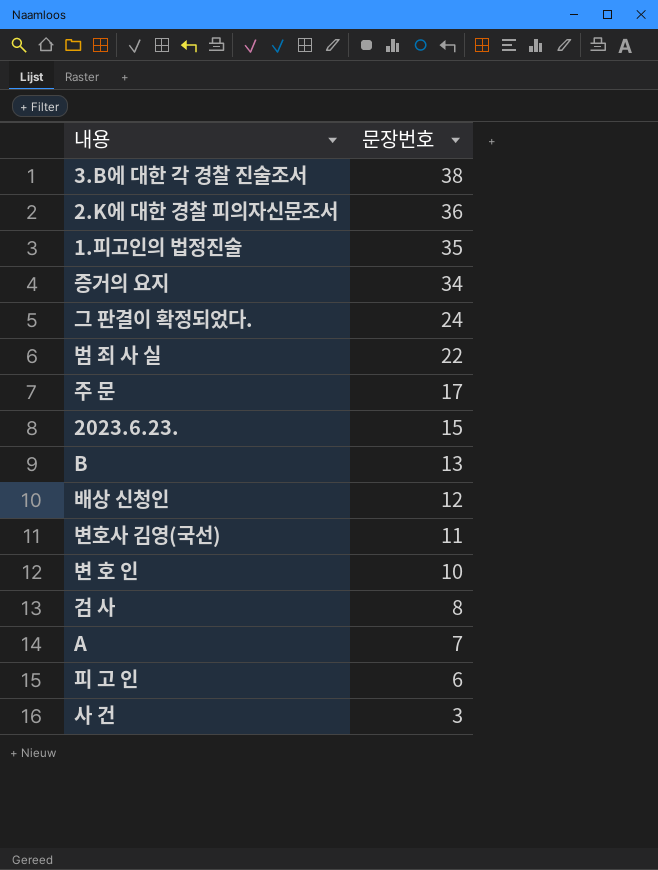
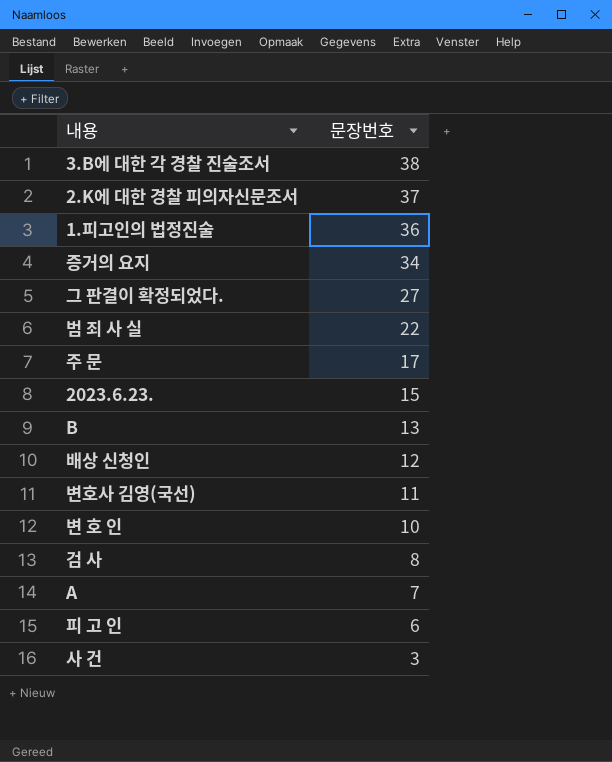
2.K에 대한 경찰 피의자신문조서 | 문장번호: 36 -> 37
1.피고인의 법정진술 | 문장번호: 35 -> 36
그 판결이 확정되었다. | 문장번호: 24 -> 27

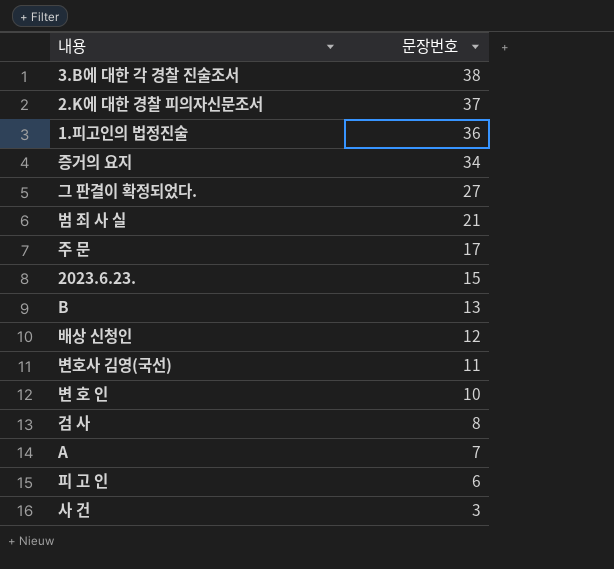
범 죄 사 실 | 문장번호: 22 -> 21

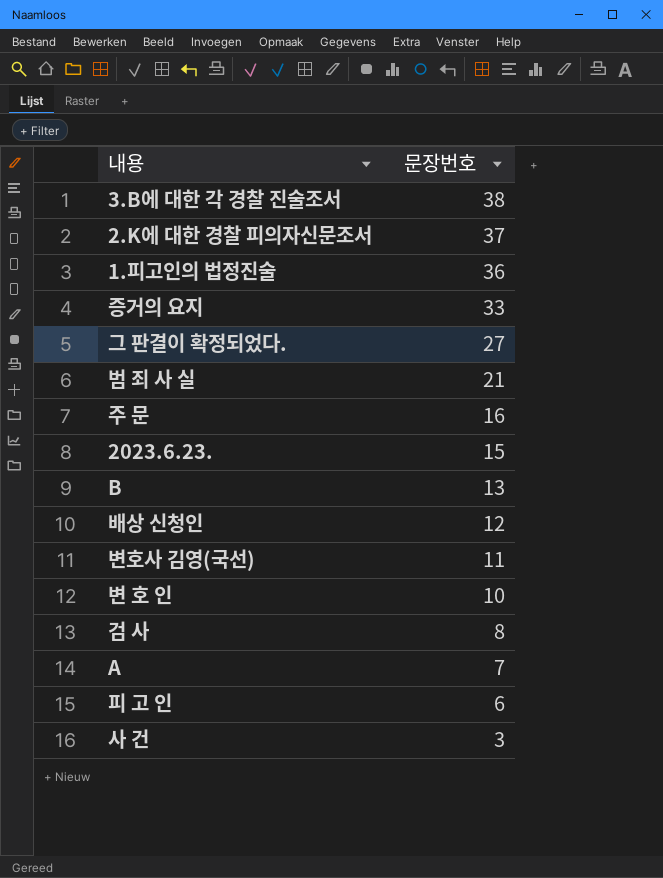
증거의 요지 | 문장번호: 34 -> 33
주 문 | 문장번호: 17 -> 16

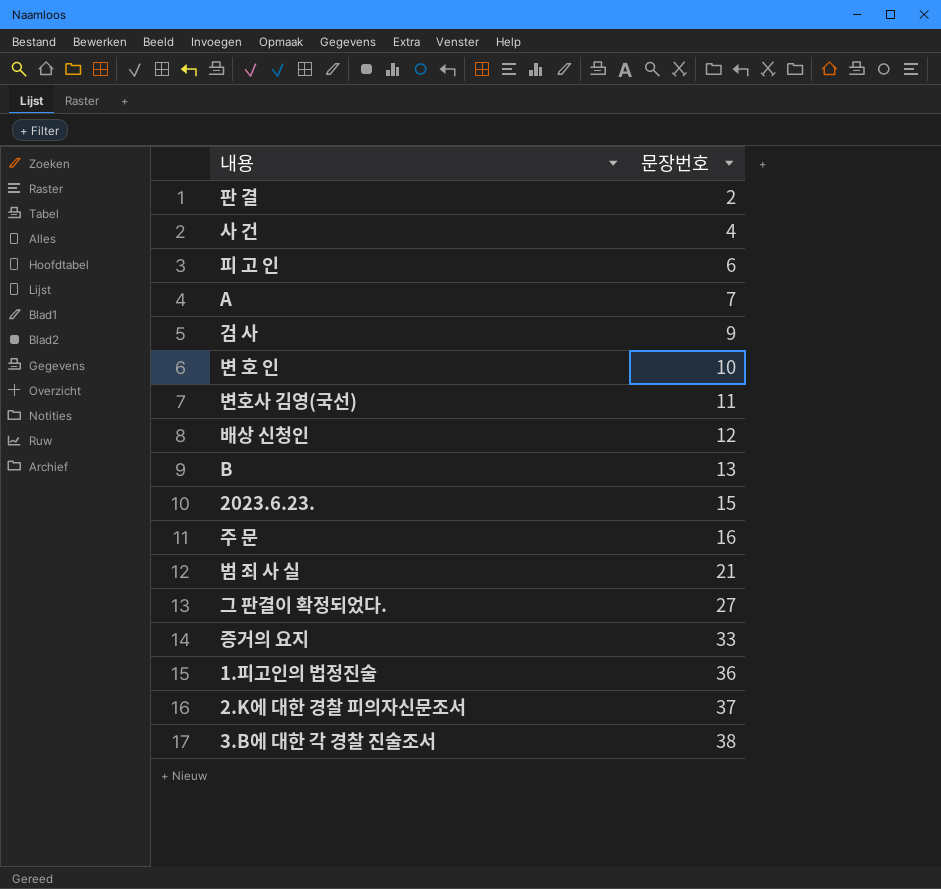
row order: 문장번호 descending -> 문장번호 ascending
row 판 결: none -> 2
사 건 | 문장번호: 3 -> 4
검 사 | 문장번호: 8 -> 9

